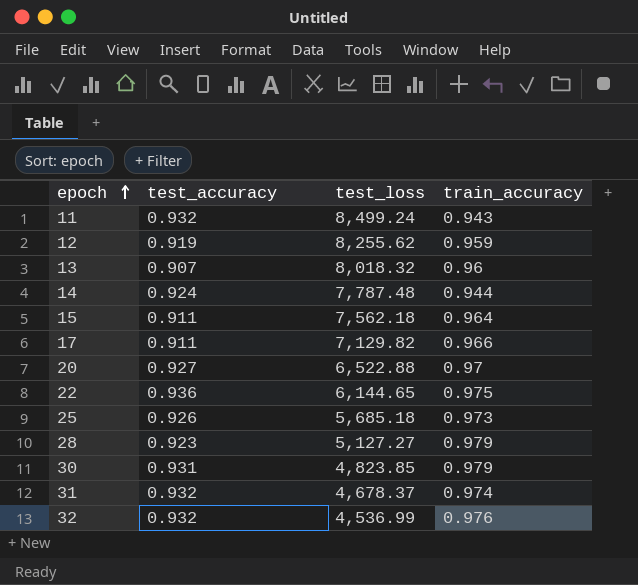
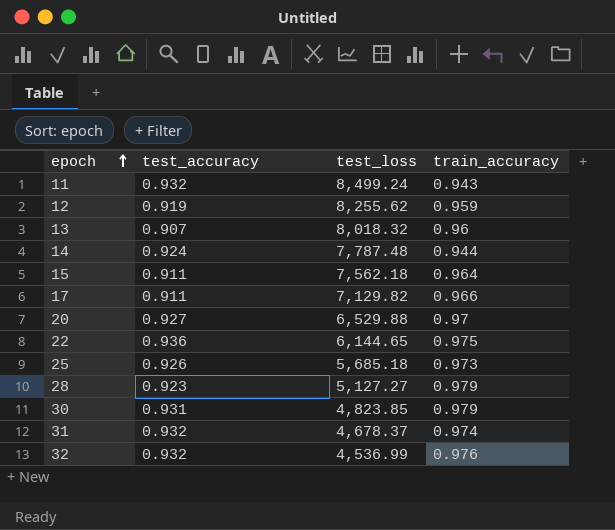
20 | test_loss: 6,522.88 -> 6,529.88

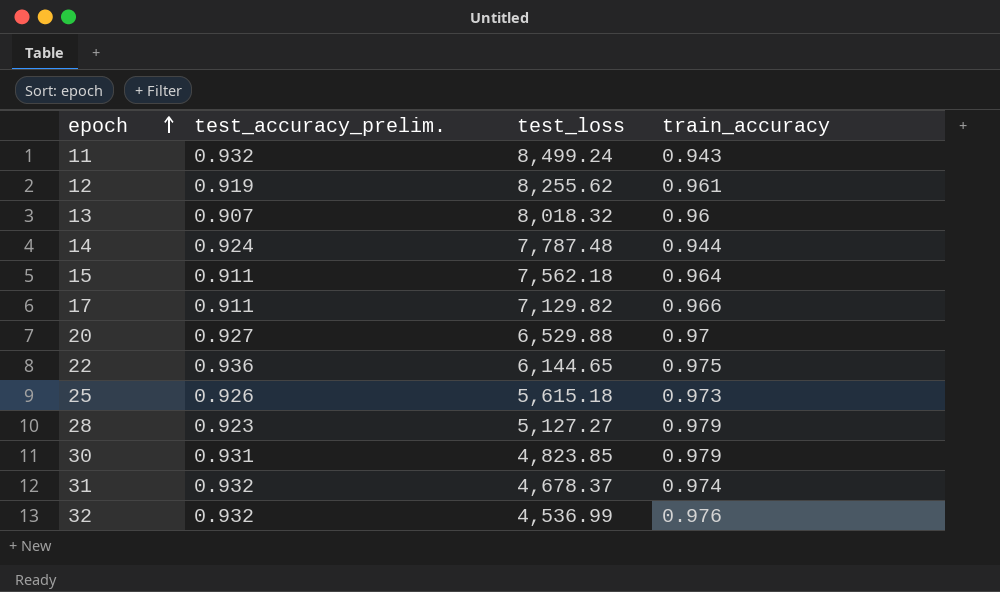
column name: test_accuracy -> test_accuracy_prelim.
12 | train_accuracy: 0.959 -> 0.961
25 | test_loss: 5,685.18 -> 5,615.18

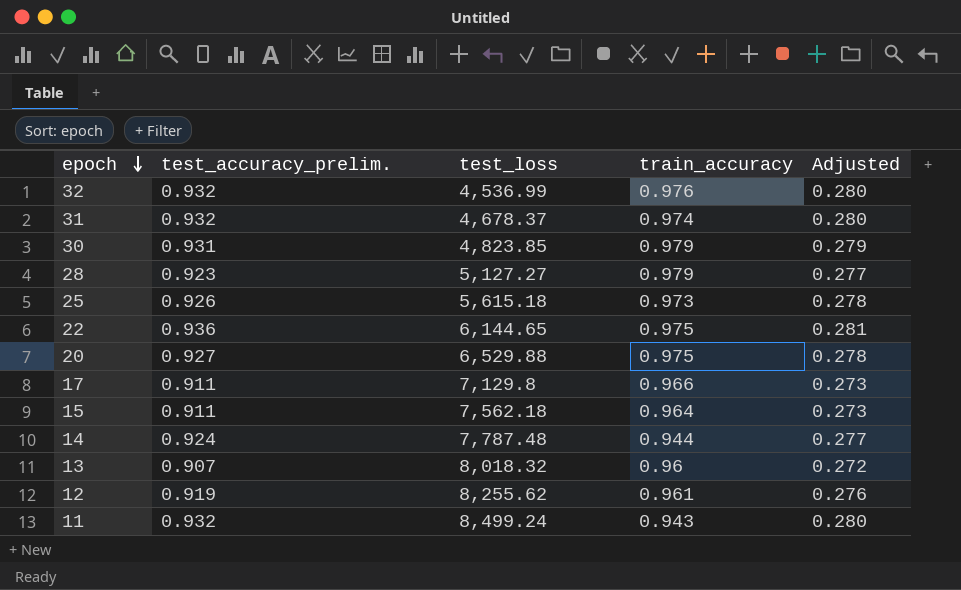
row order: epoch ascending -> epoch descending
column Adjusted | formula: none -> [test_accuracy_prelim.] * 0.3
20 | train_accuracy: 0.97 -> 0.975
17 | test_loss: 7,129.82 -> 7,129.8

